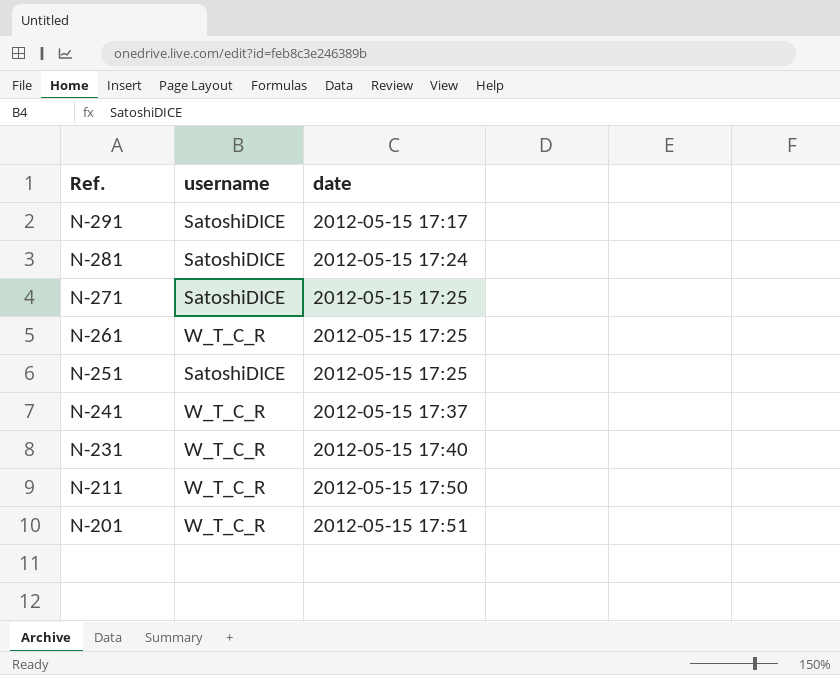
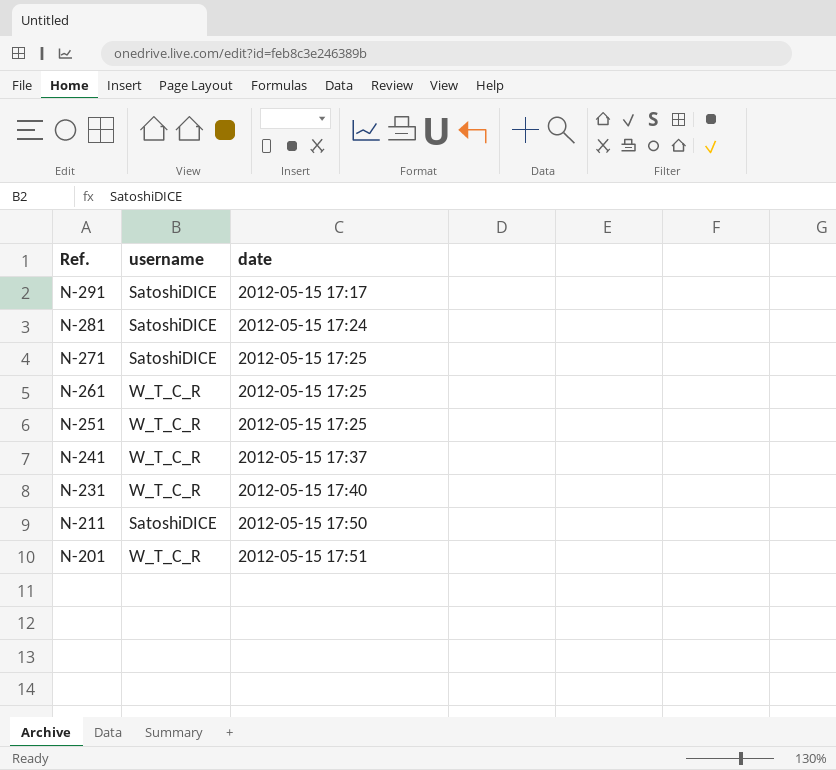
N-251 | username: SatoshiDICE -> W_T_C_R
N-211 | username: W_T_C_R -> SatoshiDICE

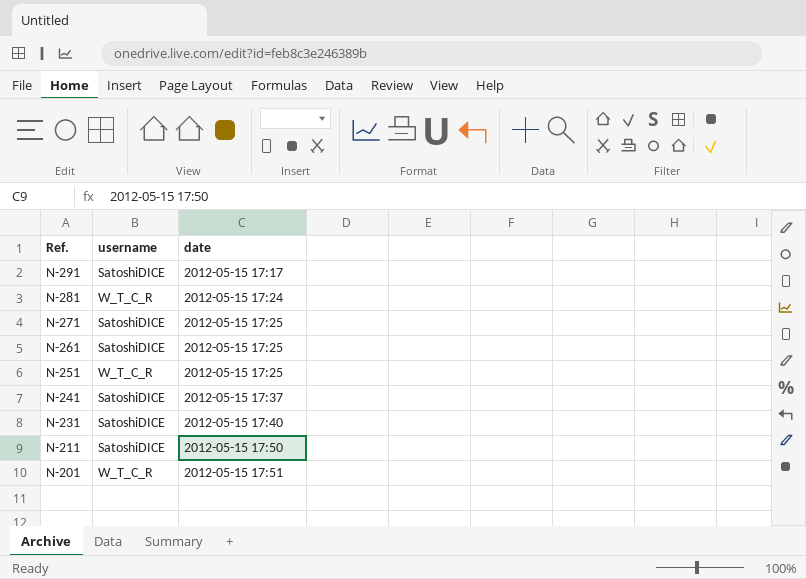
N-281 | username: SatoshiDICE -> W_T_C_R
N-261 | username: W_T_C_R -> SatoshiDICE
N-241 | username: W_T_C_R -> SatoshiDICE
N-231 | username: W_T_C_R -> SatoshiDICE

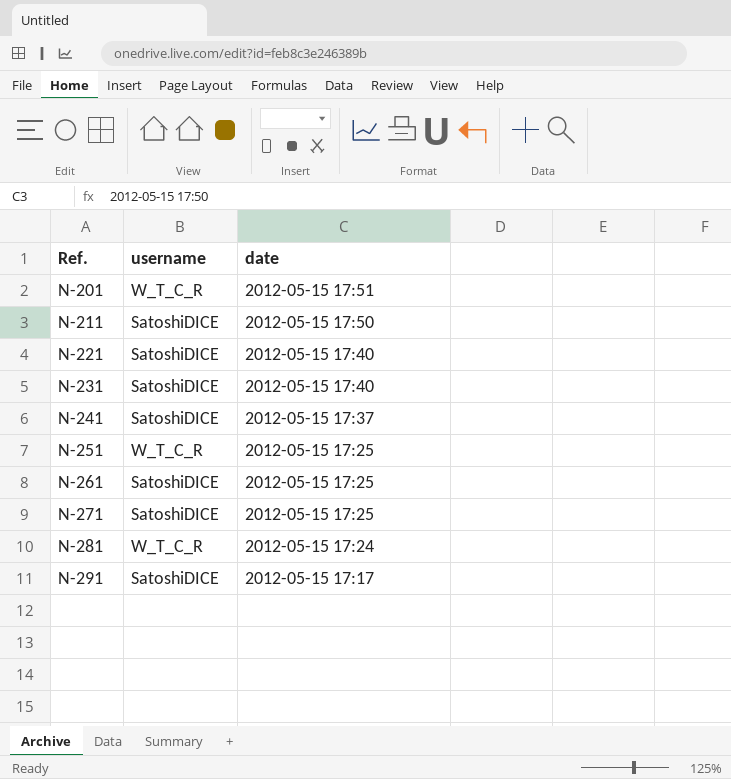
row order: Ref. descending -> Ref. ascending
row N-221: none -> SatoshiDICE | 2012-05-15 17:40

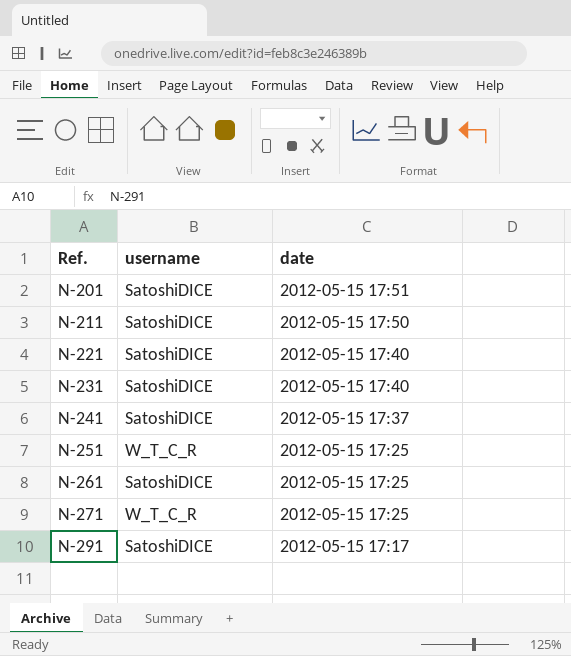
row N-281: W_T_C_R | 2012-05-15 17:24 -> none
N-201 | username: W_T_C_R -> SatoshiDICE
N-271 | username: SatoshiDICE -> W_T_C_R

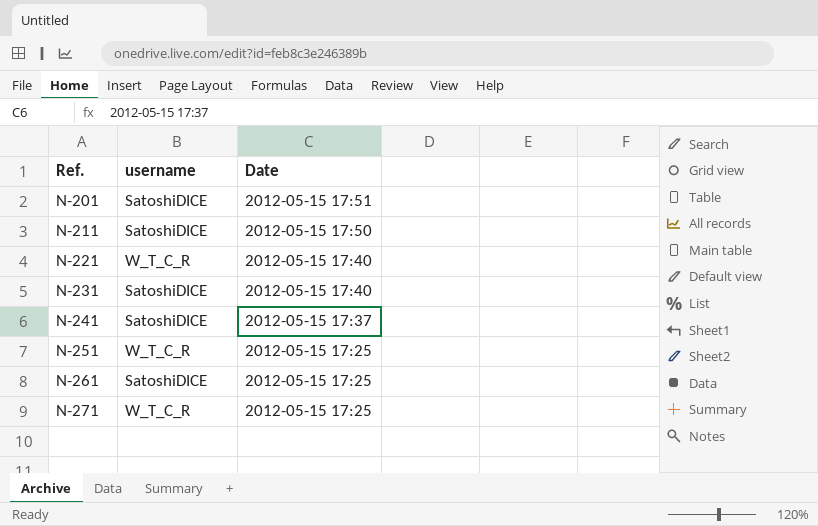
column name: date -> Date
row N-291: SatoshiDICE | 2012-05-15 17:17 -> none
N-221 | username: SatoshiDICE -> W_T_C_R

